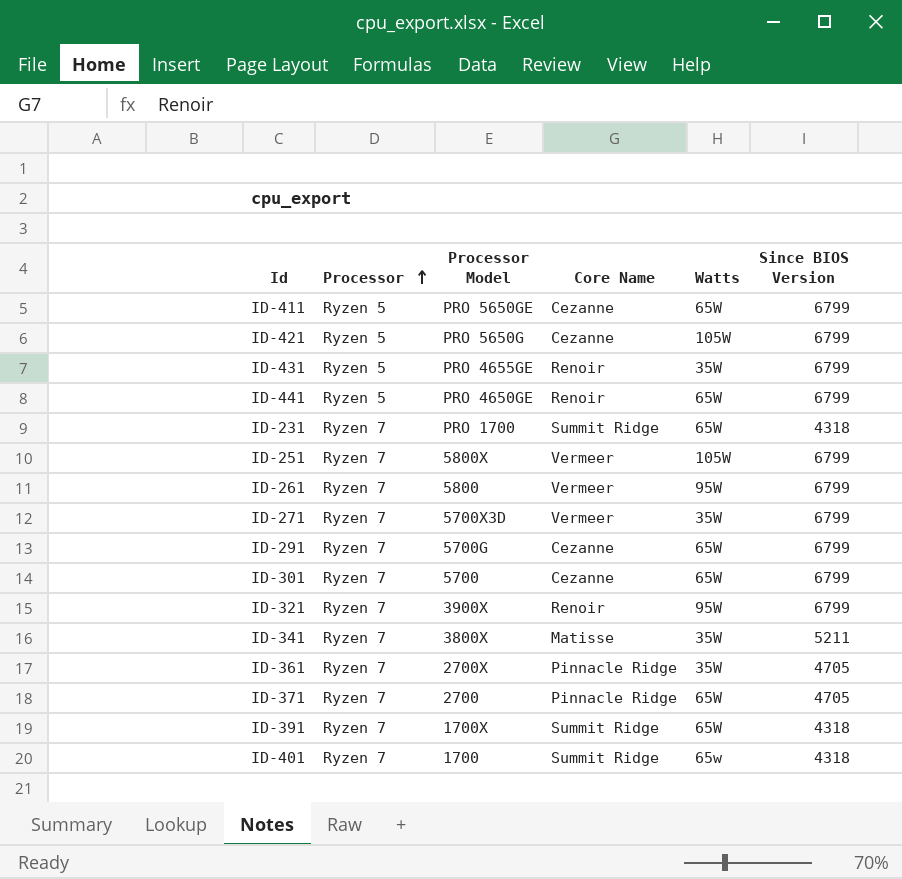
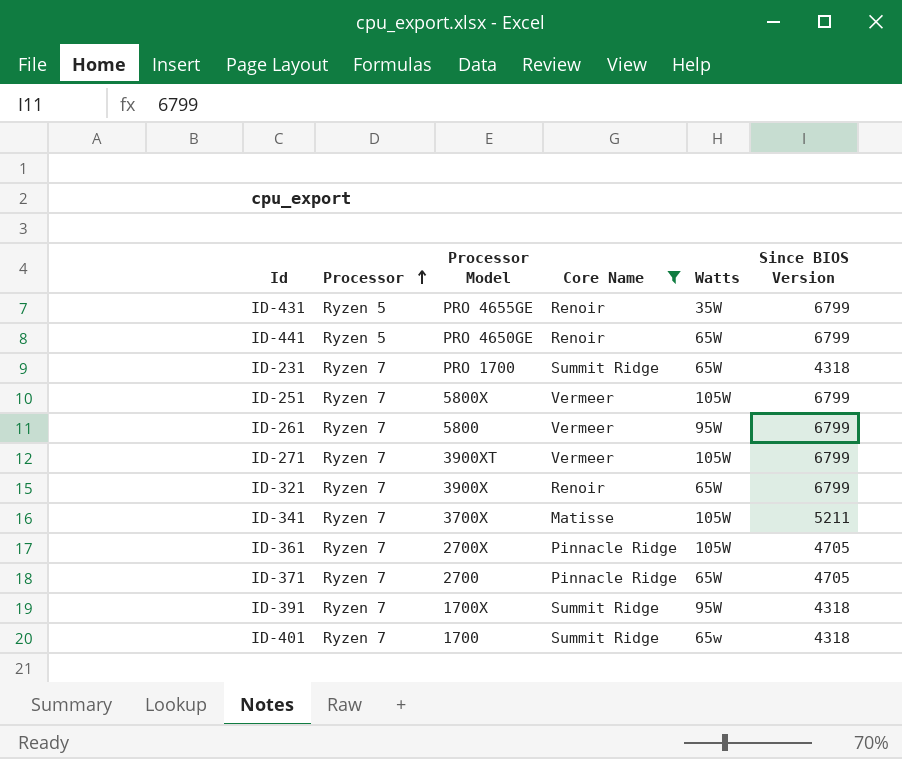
filter: none -> Core Name != Cezanne
ID-271 | Processor Model: 5700X3D -> 3900XT
ID-271 | Watts: 35W -> 105W
ID-321 | Watts: 95W -> 65W
ID-341 | Processor Model: 3800X -> 3700X
ID-341 | Watts: 35W -> 105W
ID-361 | Watts: 35W -> 105W
ID-391 | Watts: 65W -> 95W

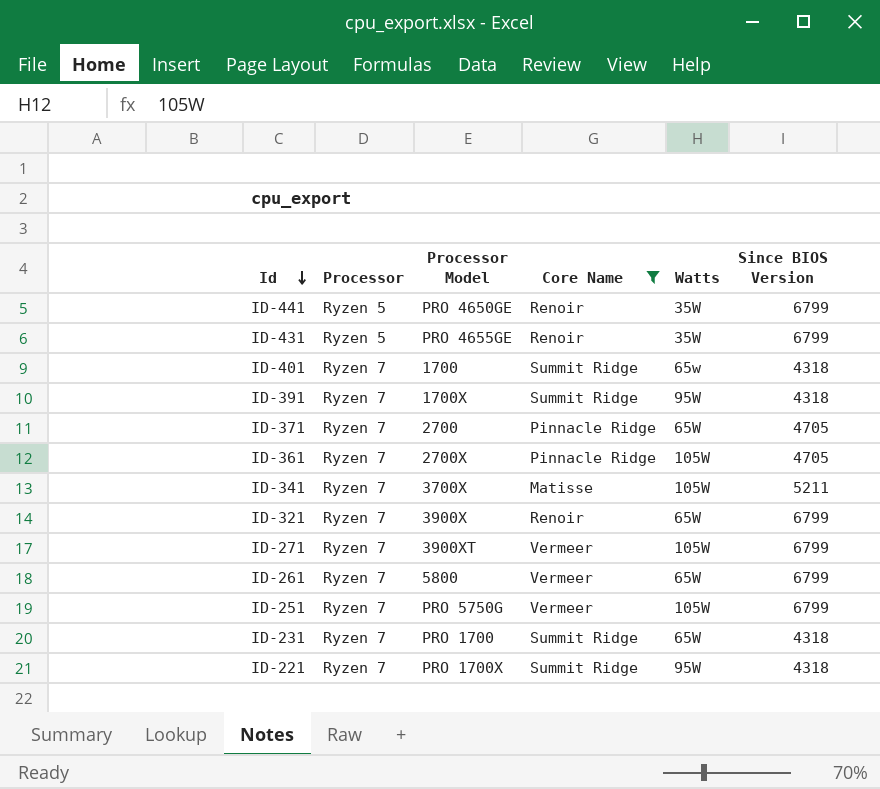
row order: Processor ascending -> Id descending
ID-441 | Watts: 65W -> 35W
ID-261 | Watts: 95W -> 65W
ID-251 | Processor Model: 5800X -> PRO 5750G
row ID-221: none -> Ryzen 7 | PRO 1700X | Summit Ridge | 95W | 4318

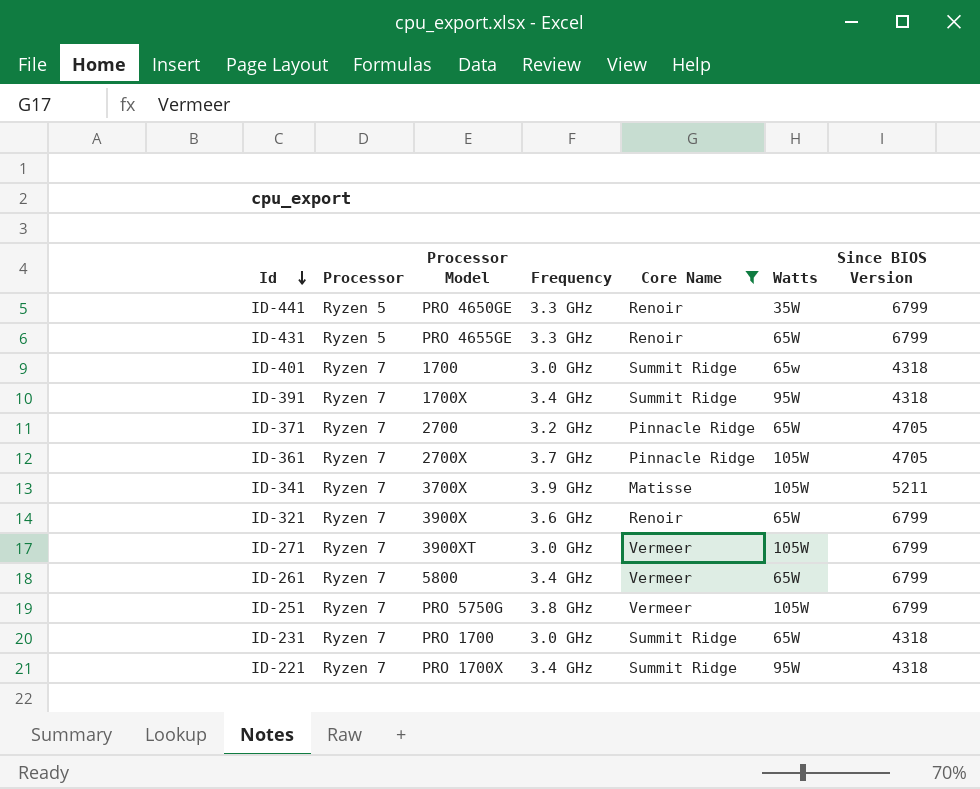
column Frequency | position: none -> 4
ID-431 | Watts: 35W -> 65W

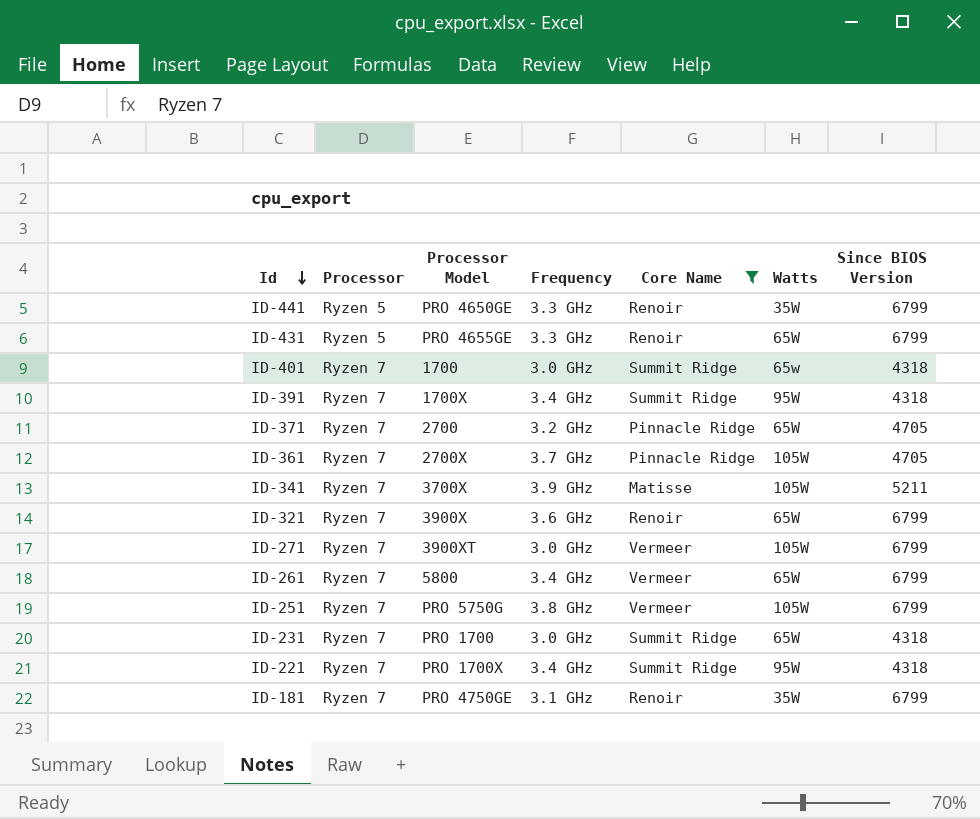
row ID-181: none -> Ryzen 7 | PRO 4750GE | 3.1 GHz | Renoir | 35W | 6799

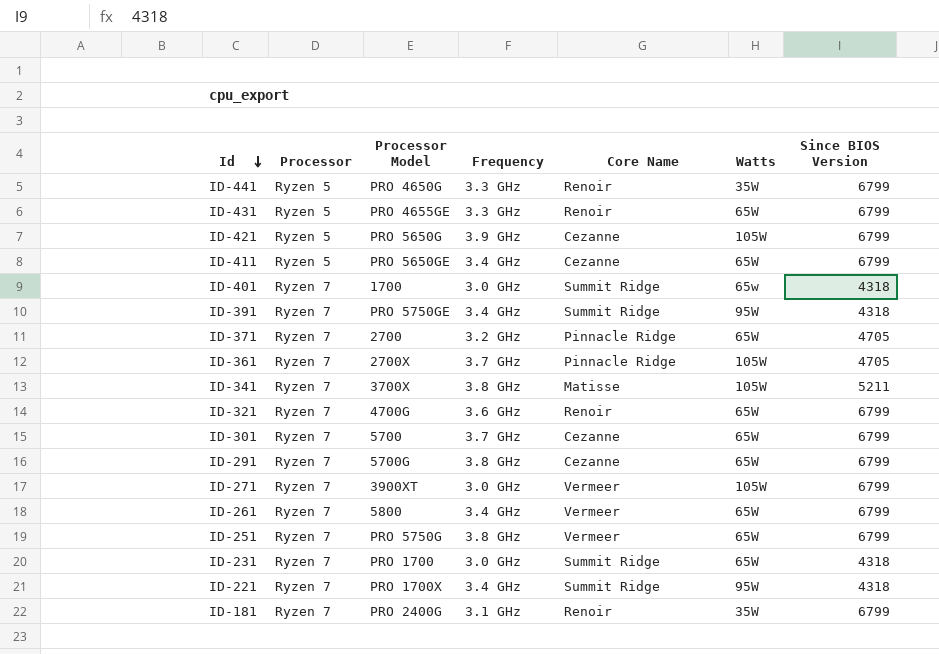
filter: Core Name != Cezanne -> none
ID-441 | Processor Model: PRO 4650GE -> PRO 4650G
ID-391 | Processor Model: 1700X -> PRO 5750GE
ID-341 | Frequency: 3.9 GHz -> 3.8 GHz
ID-321 | Processor Model: 3900X -> 4700G
ID-251 | Watts: 105W -> 65W
ID-181 | Processor Model: PRO 4750GE -> PRO 2400G

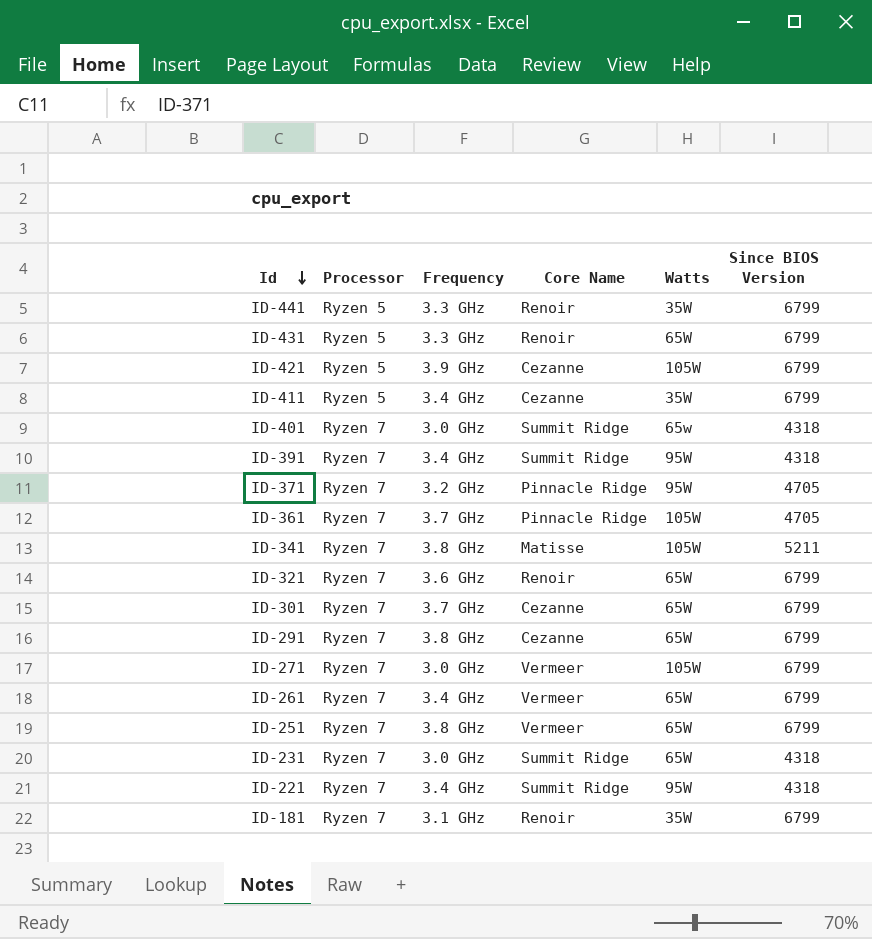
column Processor Model | position: 3 -> none
ID-411 | Watts: 65W -> 35W
ID-371 | Watts: 65W -> 95W

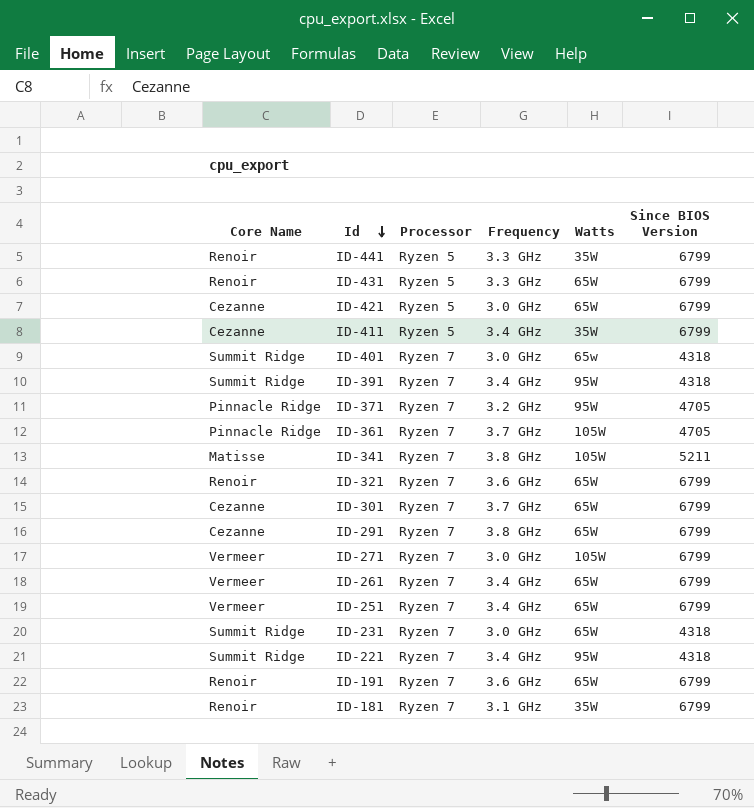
column Core Name | position: 4 -> 1
ID-421 | Frequency: 3.9 GHz -> 3.0 GHz
ID-421 | Watts: 105W -> 65W
ID-251 | Frequency: 3.8 GHz -> 3.4 GHz
row ID-191: none -> Renoir | Ryzen 7 | 3.6 GHz | 65W | 6799

